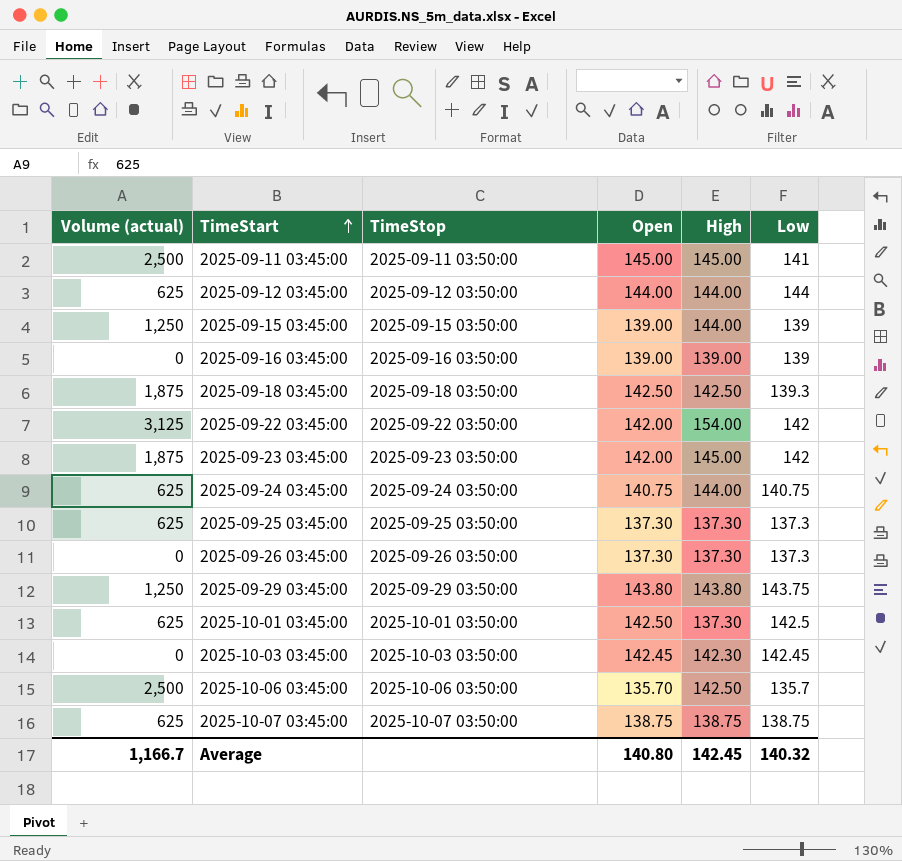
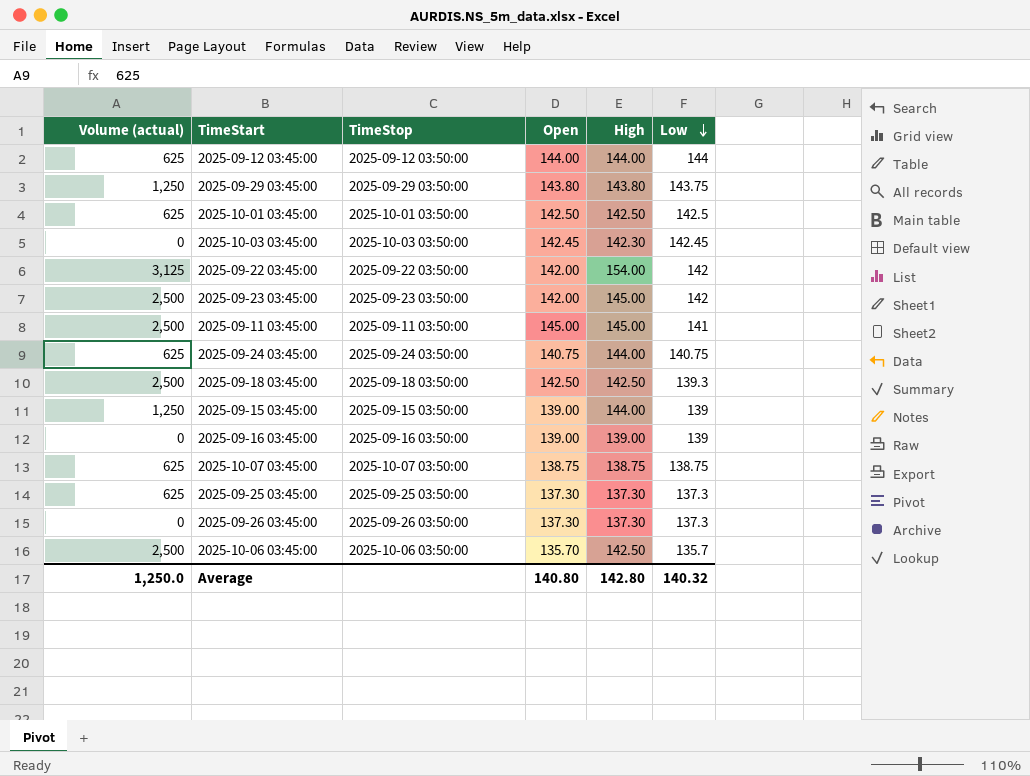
row order: TimeStart ascending -> Low descending
2025-10-01 03:45:00 | High: 137.30 -> 142.50
2025-09-23 03:45:00 | Volume (actual): 1,875 -> 2,500
2025-09-18 03:45:00 | Volume (actual): 1,875 -> 2,500
Average | Volume (actual): 1,166.7 -> 1,250.0
Average | High: 142.45 -> 142.80

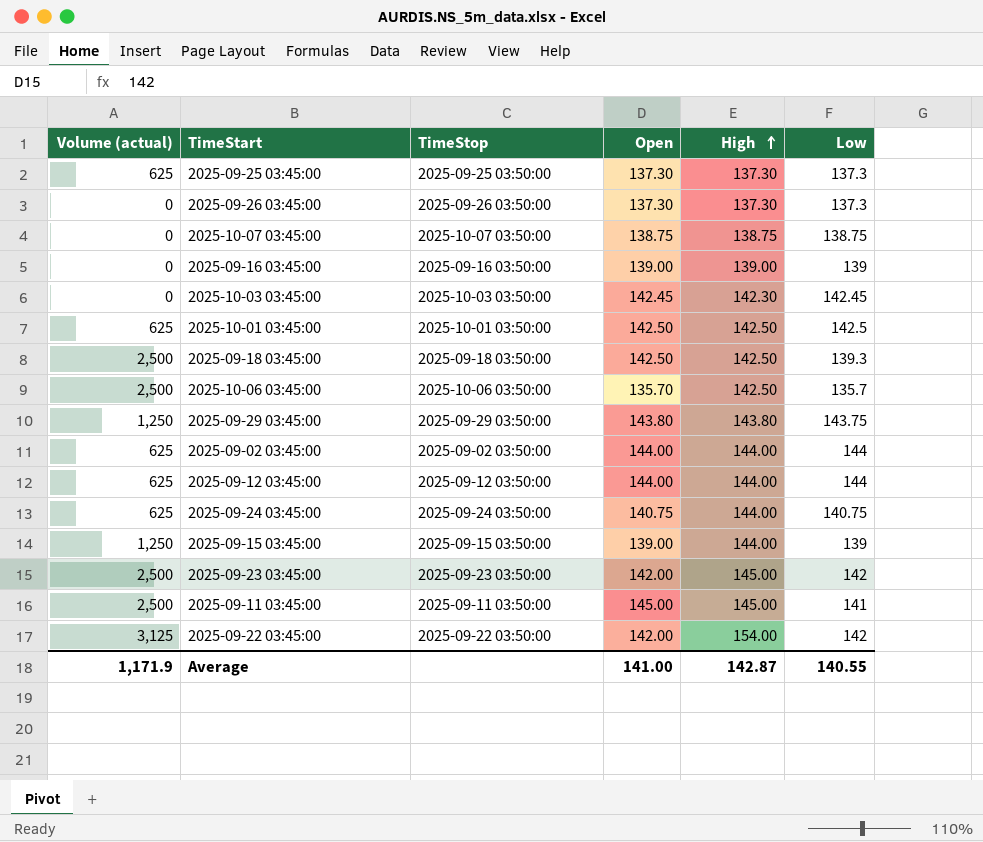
row order: Low descending -> High ascending
2025-10-07 03:45:00 | Volume (actual): 625 -> 0
row 2025-09-02 03:45:00: none -> 625 | 2025-09-02 03:50:00 | 144.00 | 144.00 | 144
Average | Volume (actual): 1,250.0 -> 1,171.9
Average | Open: 140.80 -> 141.00
Average | High: 142.80 -> 142.87
Average | Low: 140.32 -> 140.55

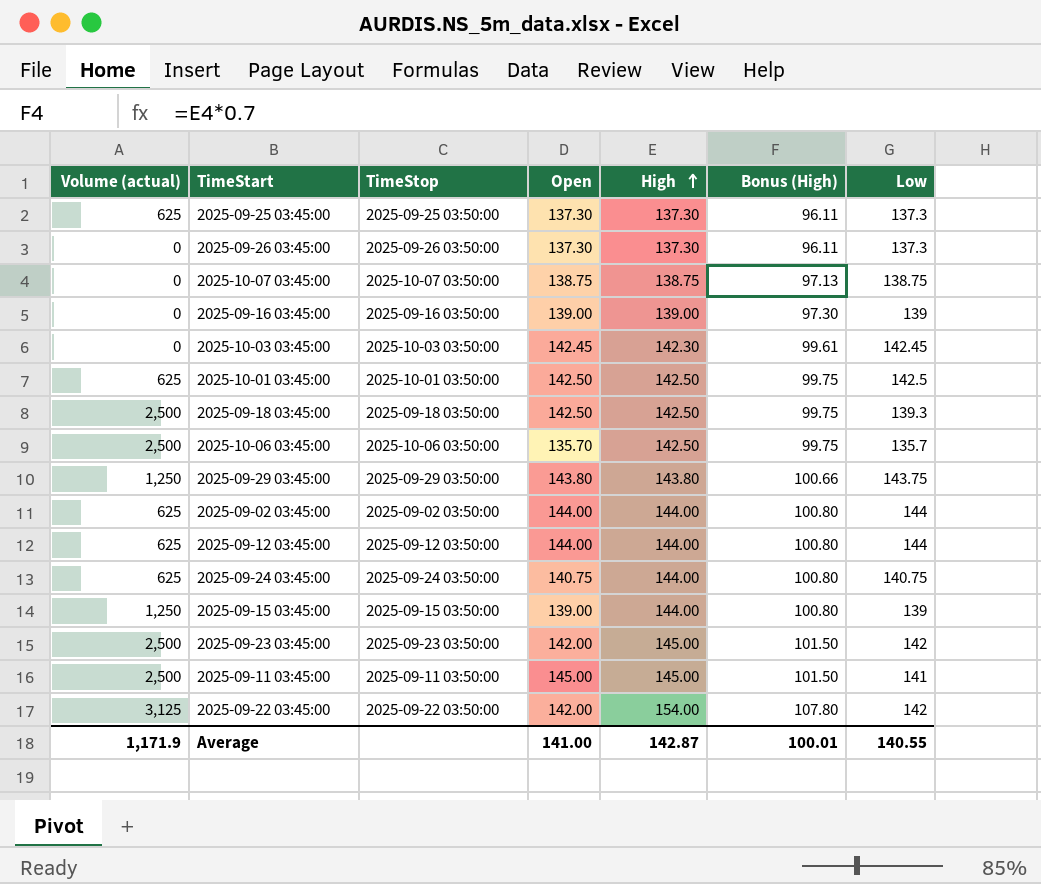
column Bonus (High) | formula: none -> [High] * 0.7

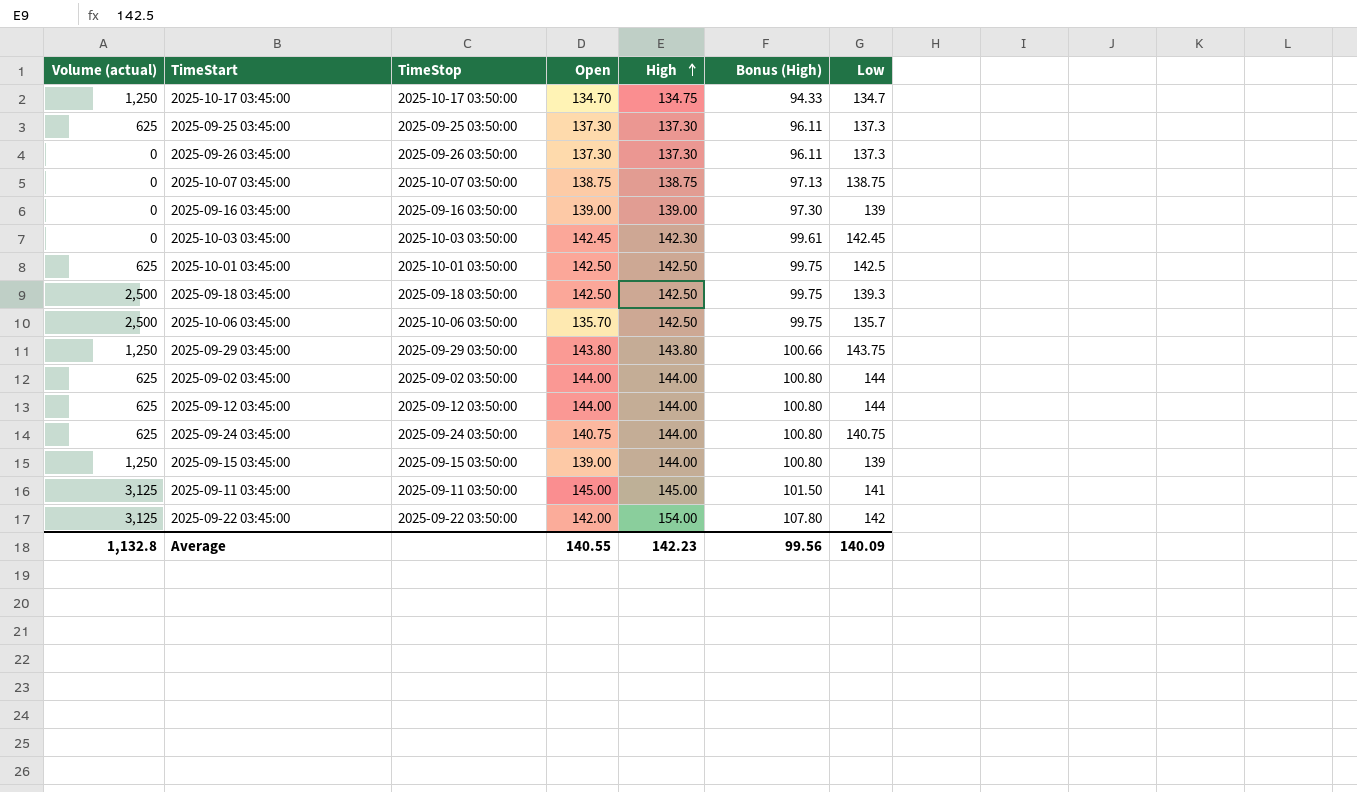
row 2025-09-23 03:45:00: 2,500 | 2025-09-23 03:50:00 | 142.00 | 145.00 | 101.50 | 142 -> none
row 2025-10-17 03:45:00: none -> 1,250 | 2025-10-17 03:50:00 | 134.70 | 134.75 | 94.33 | 134.7
2025-09-11 03:45:00 | Volume (actual): 2,500 -> 3,125
Average | Volume (actual): 1,171.9 -> 1,132.8
Average | Open: 141.00 -> 140.55
Average | High: 142.87 -> 142.23
Average | Bonus (High): 100.01 -> 99.56
Average | Low: 140.55 -> 140.09

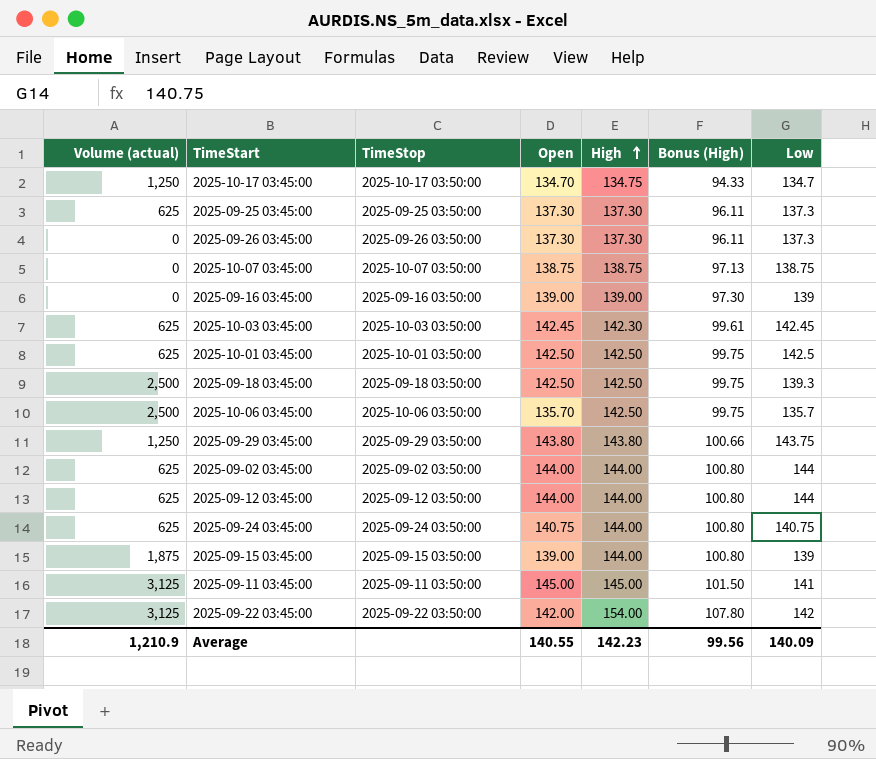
2025-10-03 03:45:00 | Volume (actual): 0 -> 625
2025-09-15 03:45:00 | Volume (actual): 1,250 -> 1,875
Average | Volume (actual): 1,132.8 -> 1,210.9

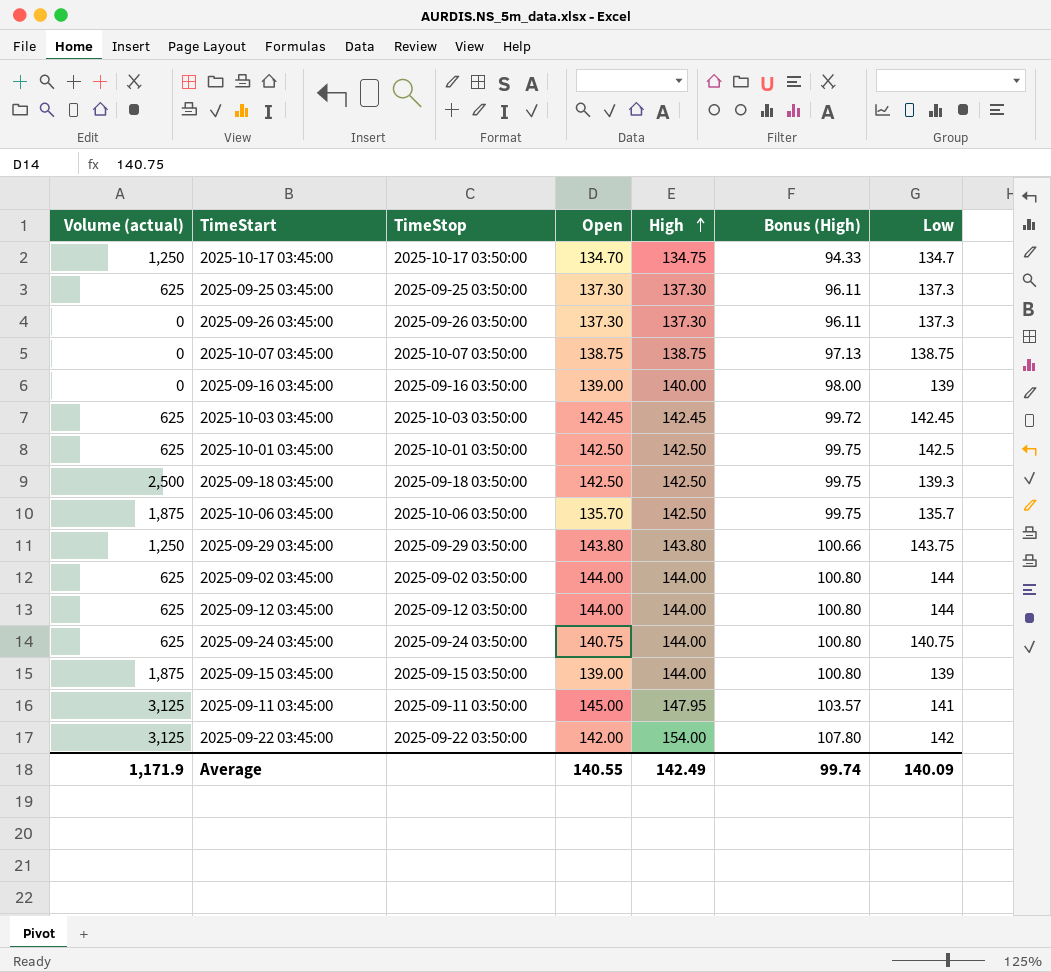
2025-09-16 03:45:00 | High: 139.00 -> 140.00
2025-09-16 03:45:00 | Bonus (High): 97.30 -> 98.00
2025-10-03 03:45:00 | High: 142.30 -> 142.45
2025-10-03 03:45:00 | Bonus (High): 99.61 -> 99.72
2025-10-06 03:45:00 | Volume (actual): 2,500 -> 1,875
2025-09-11 03:45:00 | High: 145.00 -> 147.95
2025-09-11 03:45:00 | Bonus (High): 101.50 -> 103.57
Average | Volume (actual): 1,210.9 -> 1,171.9
Average | High: 142.23 -> 142.49
Average | Bonus (High): 99.56 -> 99.74

